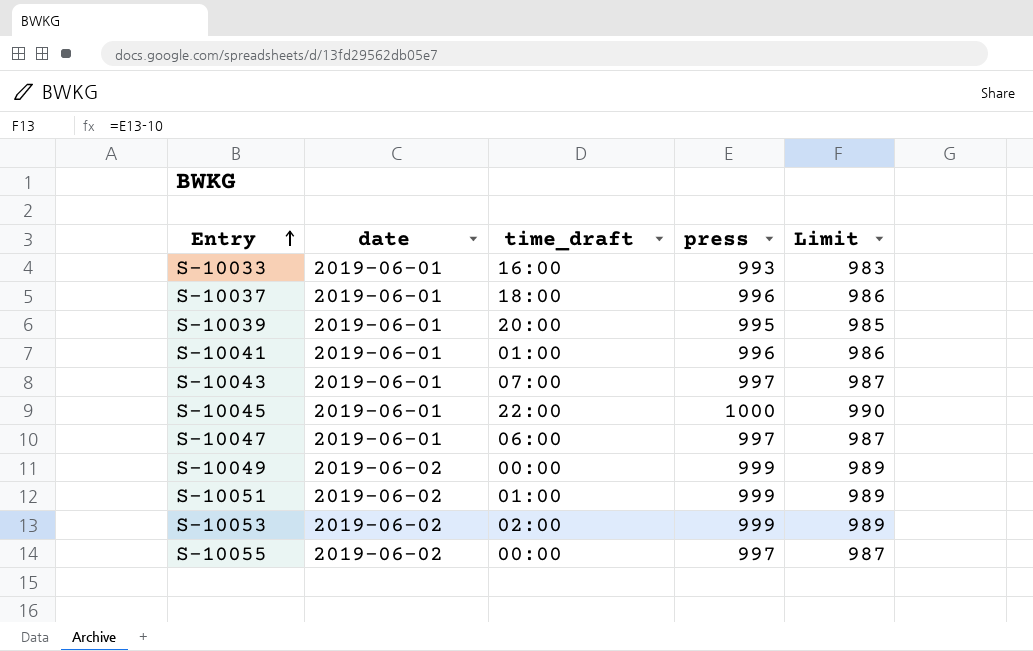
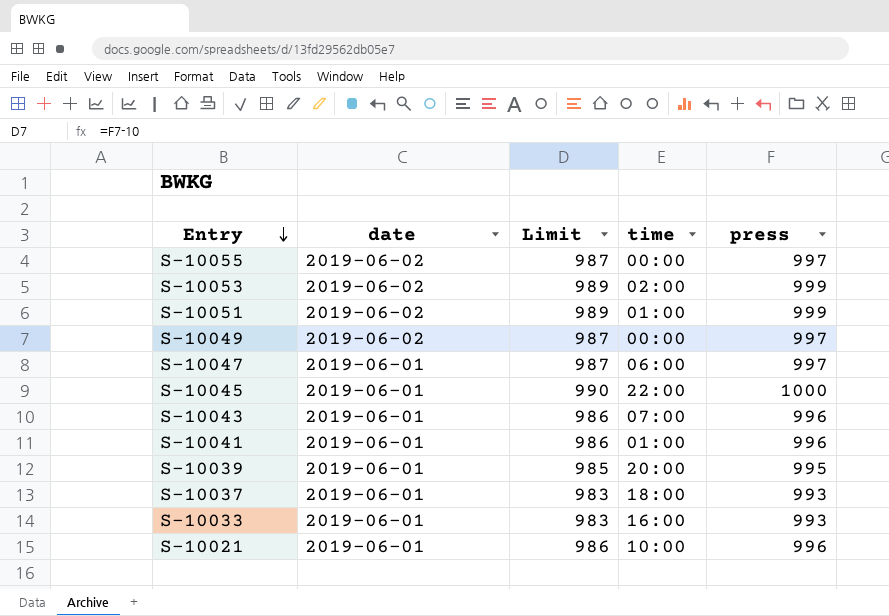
row order: Entry ascending -> Entry descending
column Limit | position: 5 -> 3
column name: time_draft -> time
S-10049 | Limit: 989 -> 987
S-10049 | press: 999 -> 997
S-10043 | Limit: 987 -> 986
S-10043 | press: 997 -> 996
S-10037 | Limit: 986 -> 983
S-10037 | press: 996 -> 993
row S-10021: none -> 2019-06-01 | 986 | 10:00 | 996

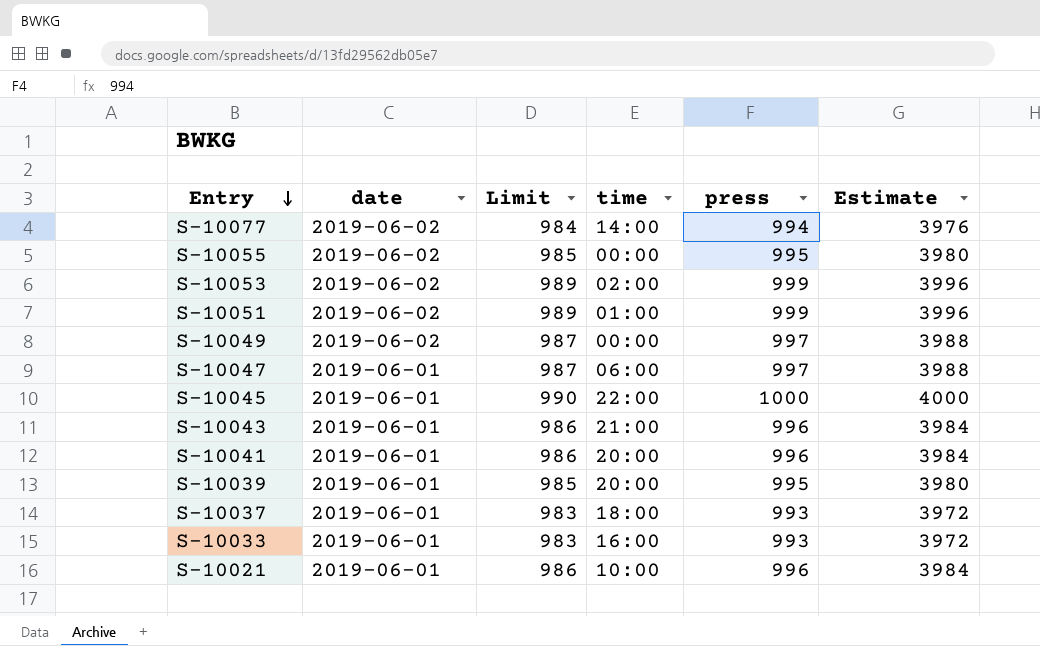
column Estimate | formula: none -> [press] * 4
row S-10077: none -> 2019-06-02 | 984 | 14:00 | 994 | 3976
S-10055 | Limit: 987 -> 985
S-10055 | press: 997 -> 995
S-10043 | time: 07:00 -> 21:00
S-10041 | time: 01:00 -> 20:00

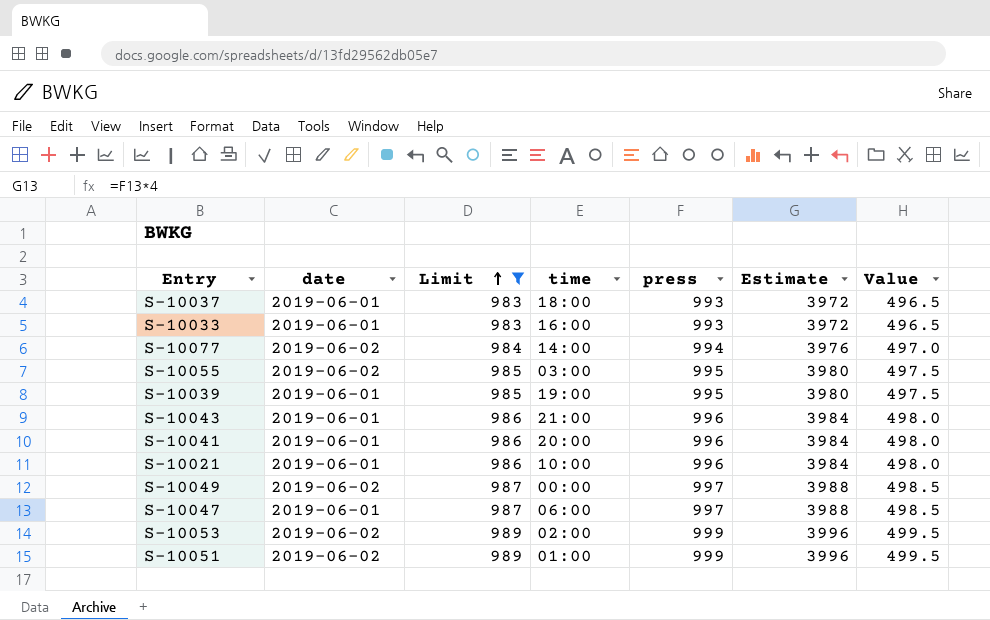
filter: none -> Limit != 990
row order: Entry descending -> Limit ascending
column Value | formula: none -> [press] * 0.5
S-10055 | time: 00:00 -> 03:00
S-10039 | time: 20:00 -> 19:00

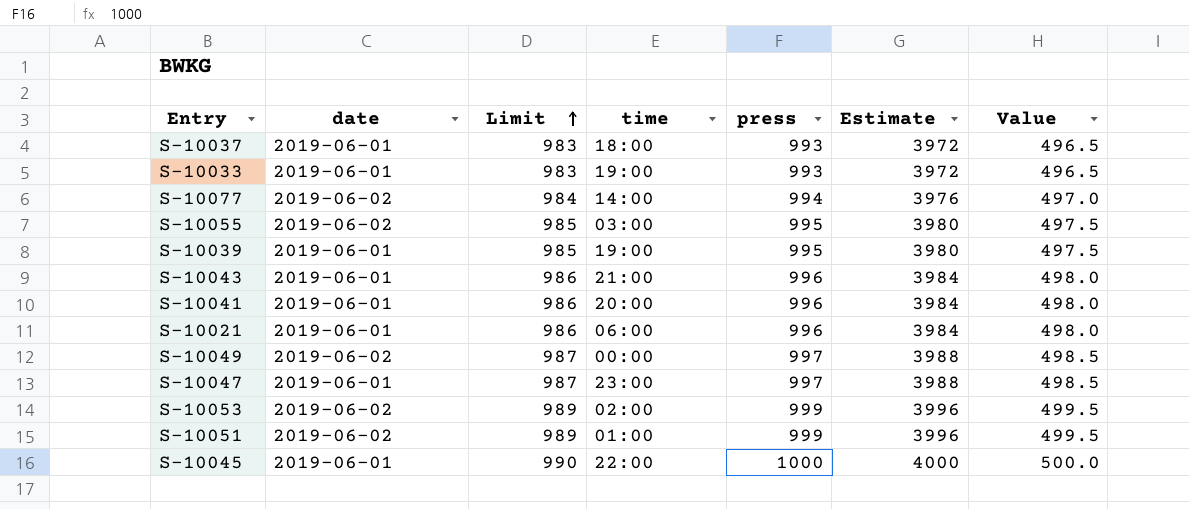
filter: Limit != 990 -> none
S-10033 | time: 16:00 -> 19:00
S-10021 | time: 10:00 -> 06:00
S-10047 | time: 06:00 -> 23:00

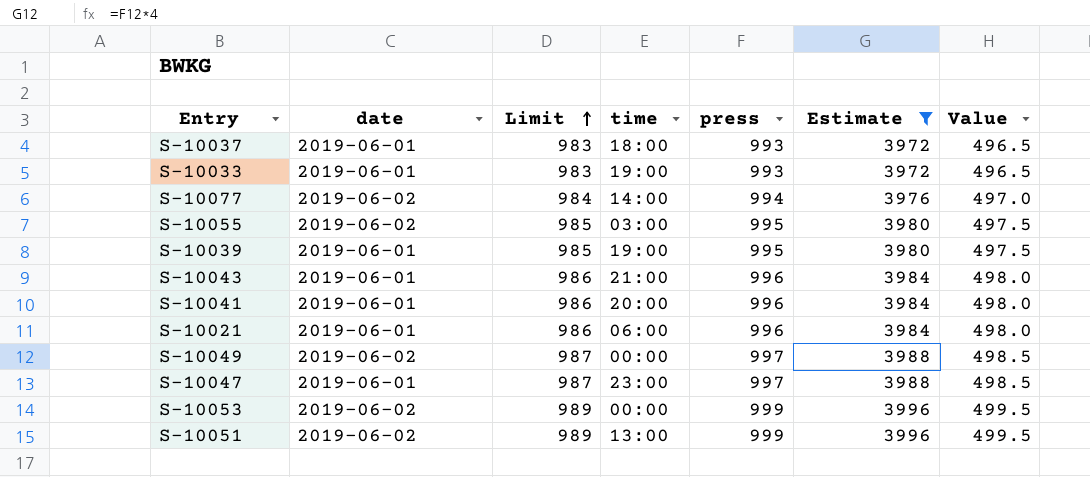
filter: none -> Estimate != 4000
S-10053 | time: 02:00 -> 00:00
S-10051 | time: 01:00 -> 13:00

